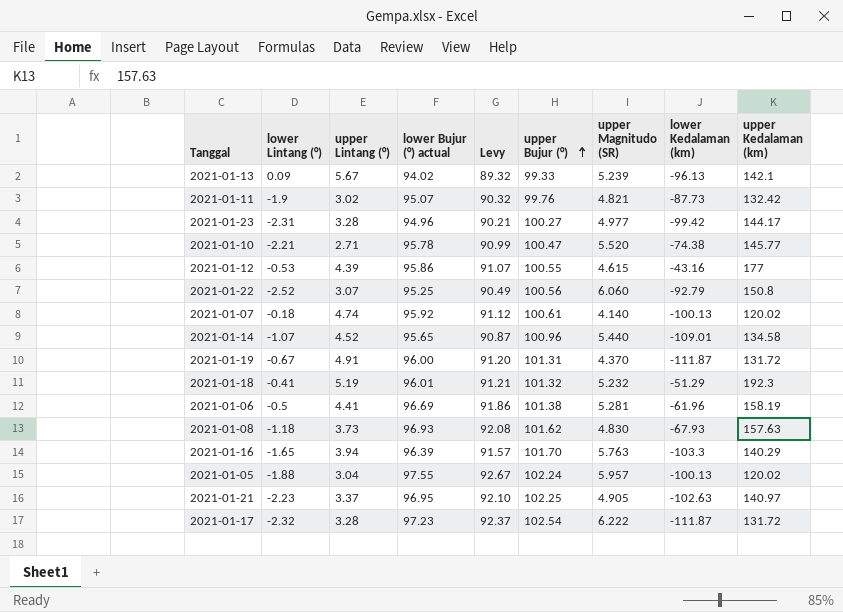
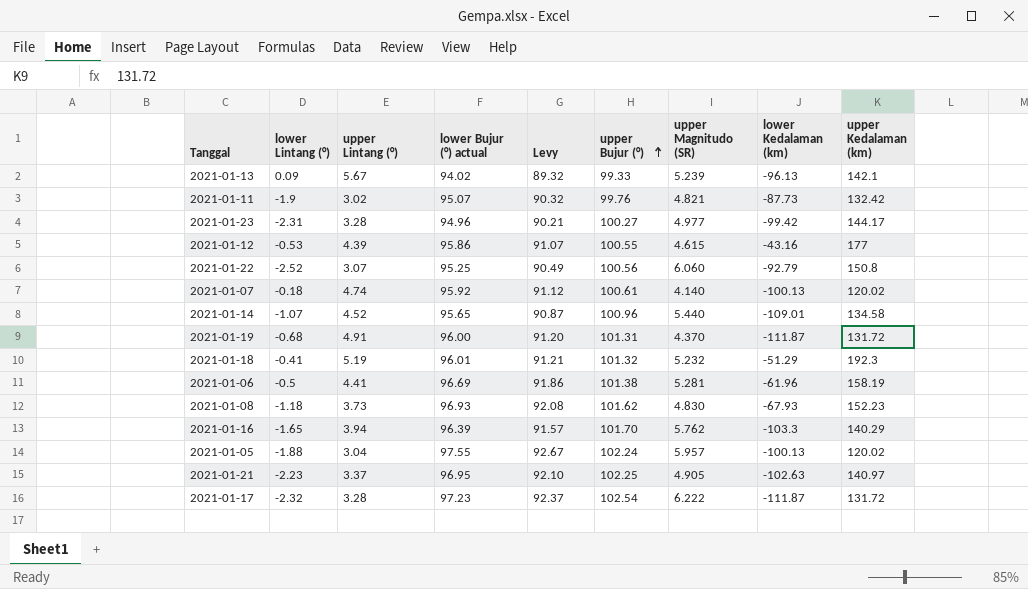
row 2021-01-10: -2.21 | 2.71 | 95.78 | 90.99 | 100.47 | 5.520 | -74.38 | 145.77 -> none
2021-01-19 | lower Lintang (°): -0.67 -> -0.68
2021-01-08 | upper Kedalaman (km): 157.63 -> 152.23
2021-01-16 | upper Magnitudo (SR): 5.763 -> 5.762

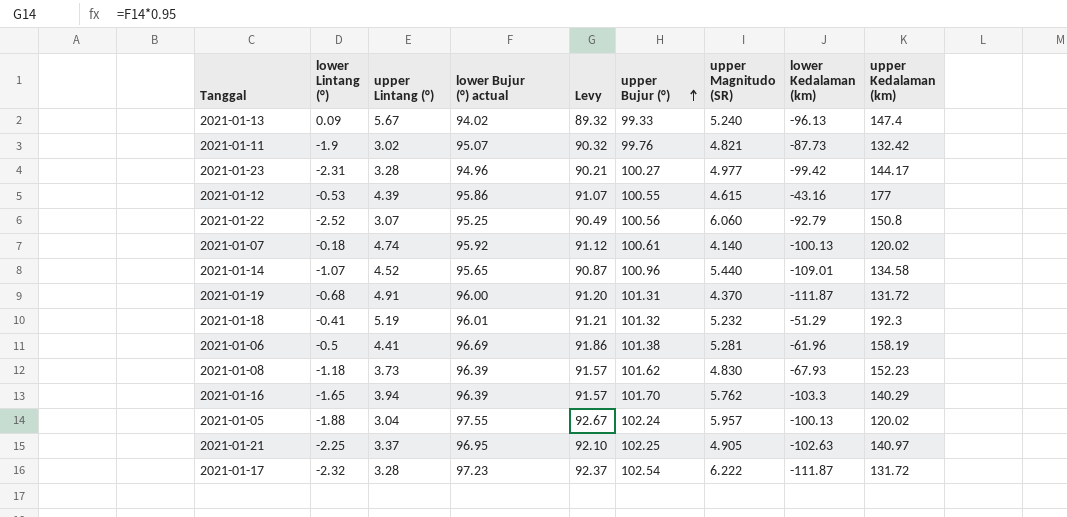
2021-01-13 | upper Magnitudo (SR): 5.239 -> 5.240
2021-01-13 | upper Kedalaman (km): 142.1 -> 147.4
2021-01-08 | lower Bujur (°) actual: 96.93 -> 96.39
2021-01-08 | Levy: 92.08 -> 91.57
2021-01-21 | lower Lintang (°): -2.23 -> -2.25

